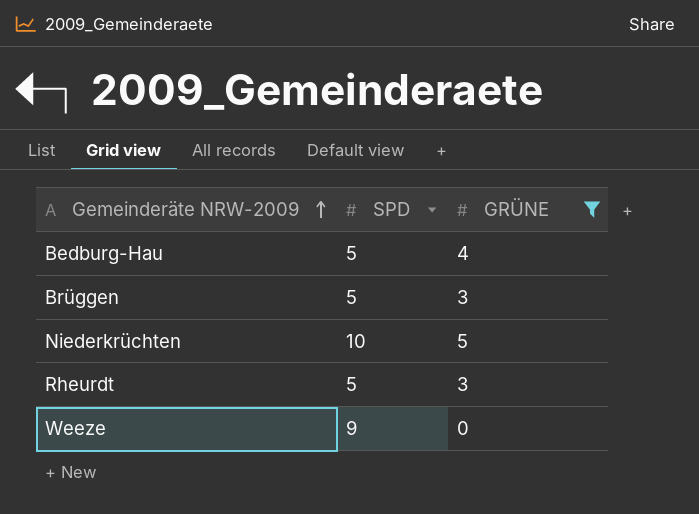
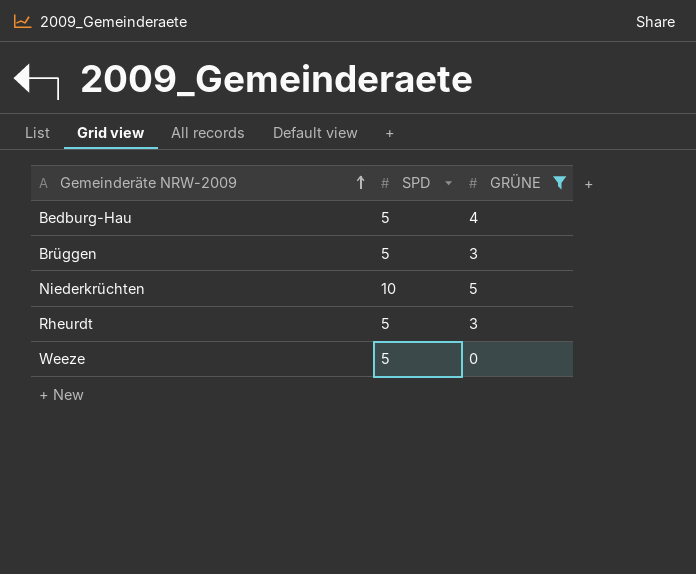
Weeze | SPD: 9 -> 5

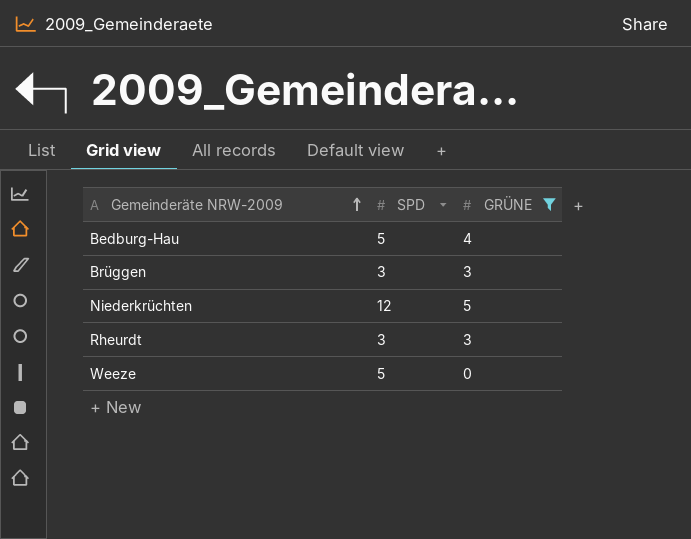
Brüggen | SPD: 5 -> 3
Niederkrüchten | SPD: 10 -> 12
Rheurdt | SPD: 5 -> 3

